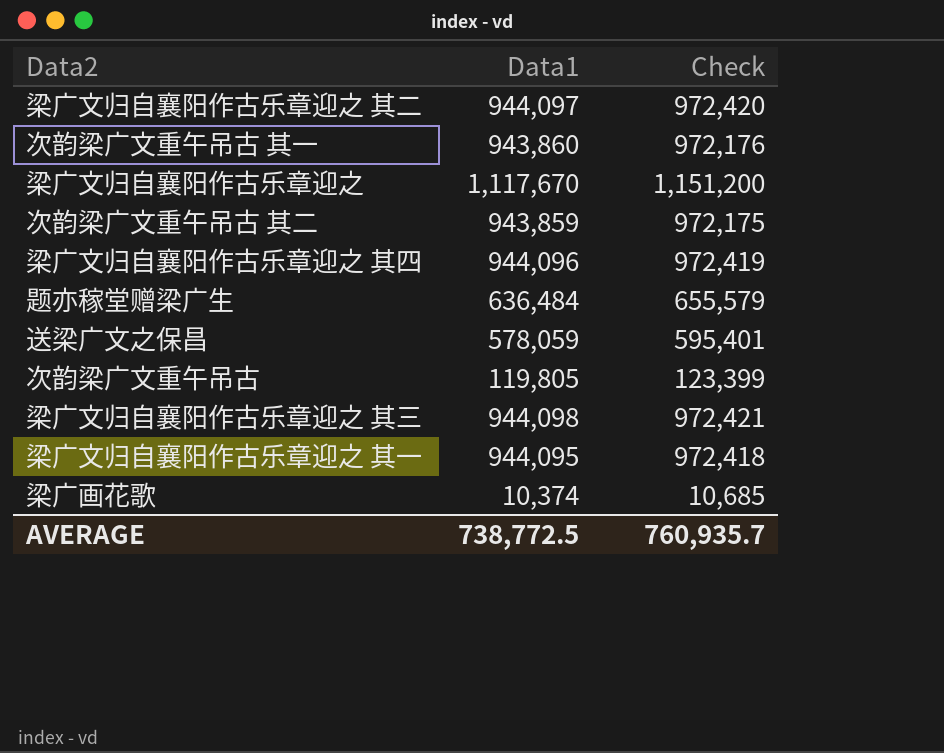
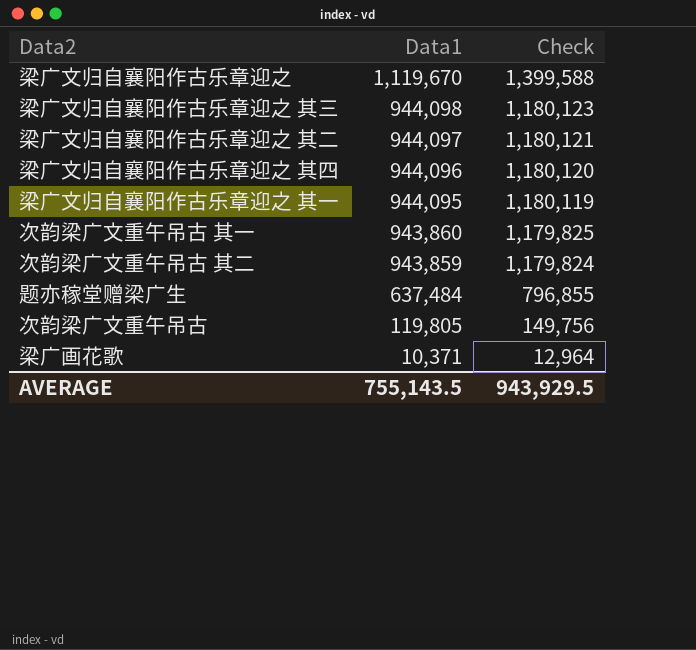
row order: none -> Data1 descending
column Check | formula: [Data1] * 1.03 -> [Data1] * 1.25
row 送梁广文之保昌: 578,059 | 595,401 -> none
梁广文归自襄阳作古乐章迎之 | Data1: 1,117,670 -> 1,119,670
题亦稼堂赠梁广生 | Data1: 636,484 -> 637,484
梁广画花歌 | Data1: 10,374 -> 10,371
AVERAGE | Data1: 738,772.5 -> 755,143.5
AVERAGE | Check: 760,935.7 -> 943,929.5

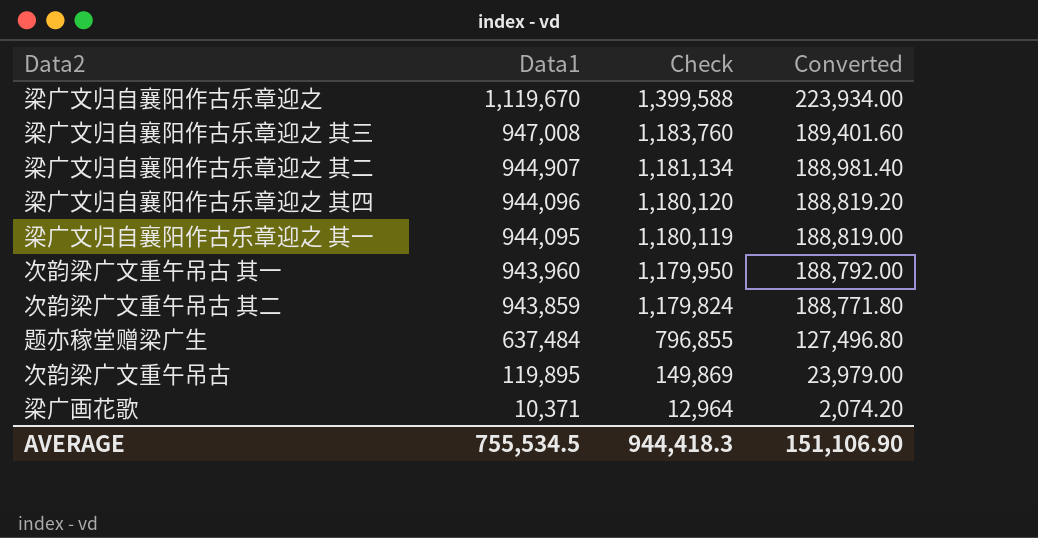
column Converted | formula: none -> [Data1] * 0.2
梁广文归自襄阳作古乐章迎之 其三 | Data1: 944,098 -> 947,008
梁广文归自襄阳作古乐章迎之 其三 | Check: 1,180,123 -> 1,183,760
梁广文归自襄阳作古乐章迎之 其二 | Data1: 944,097 -> 944,907
梁广文归自襄阳作古乐章迎之 其二 | Check: 1,180,121 -> 1,181,134
次韵梁广文重午吊古 其一 | Data1: 943,860 -> 943,960
次韵梁广文重午吊古 其一 | Check: 1,179,825 -> 1,179,950
次韵梁广文重午吊古 | Data1: 119,805 -> 119,895
次韵梁广文重午吊古 | Check: 149,756 -> 149,869
AVERAGE | Data1: 755,143.5 -> 755,534.5
AVERAGE | Check: 943,929.5 -> 944,418.3

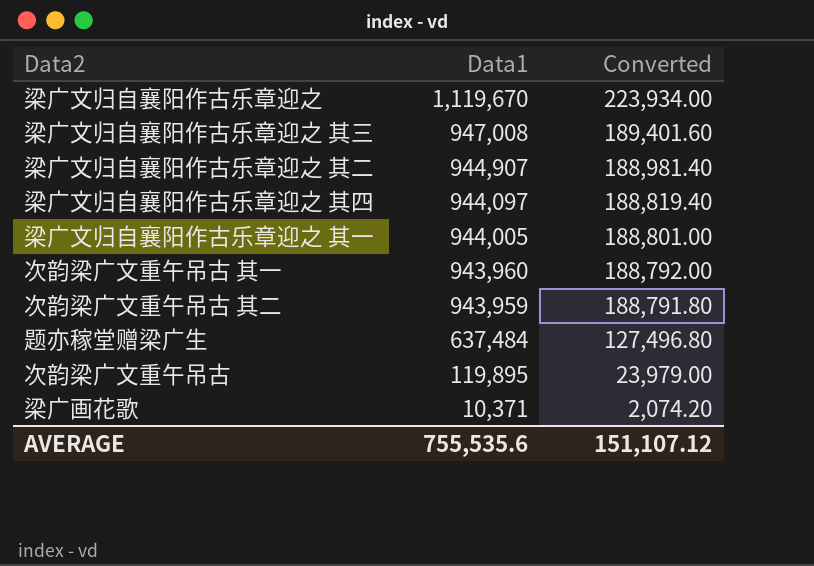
column Check | formula: [Data1] * 1.25 -> none
梁广文归自襄阳作古乐章迎之 其四 | Data1: 944,096 -> 944,097
梁广文归自襄阳作古乐章迎之 其四 | Converted: 188,819.20 -> 188,819.40
梁广文归自襄阳作古乐章迎之 其一 | Data1: 944,095 -> 944,005
梁广文归自襄阳作古乐章迎之 其一 | Converted: 188,819.00 -> 188,801.00
次韵梁广文重午吊古 其二 | Data1: 943,859 -> 943,959
次韵梁广文重午吊古 其二 | Converted: 188,771.80 -> 188,791.80
AVERAGE | Data1: 755,534.5 -> 755,535.6
AVERAGE | Converted: 151,106.90 -> 151,107.12

